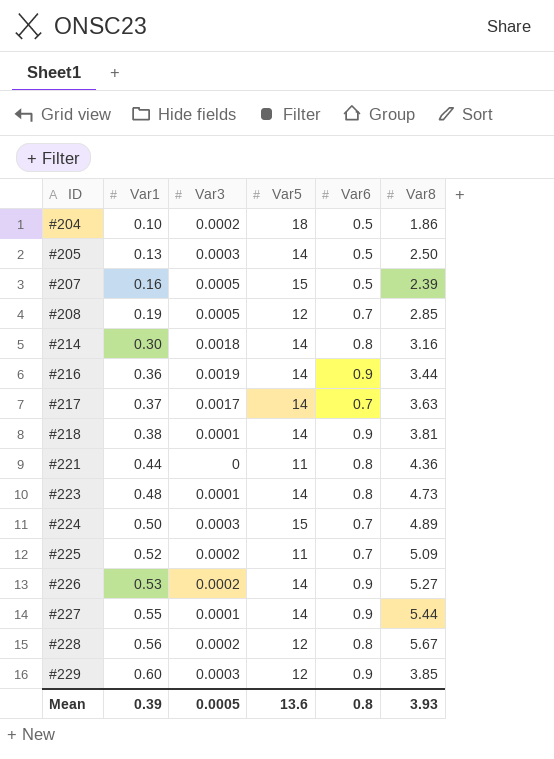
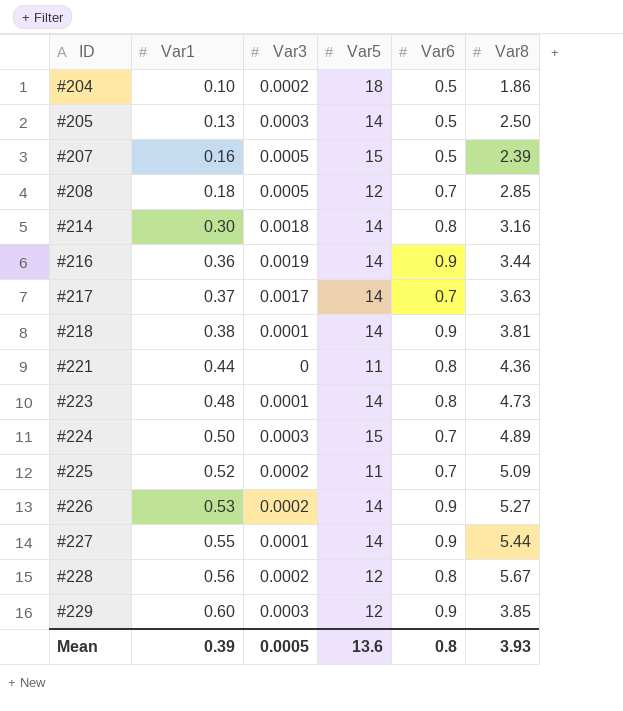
#208 | Var1: 0.19 -> 0.18

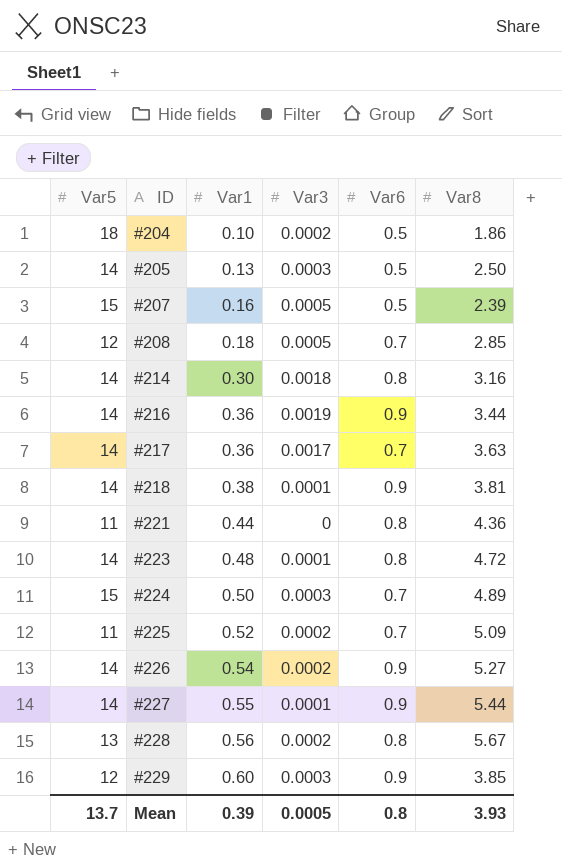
column Var5 | position: 4 -> 1
#217 | Var1: 0.37 -> 0.36
#223 | Var8: 4.73 -> 4.72
#226 | Var1: 0.53 -> 0.54
#228 | Var5: 12 -> 13
Mean | Var5: 13.6 -> 13.7

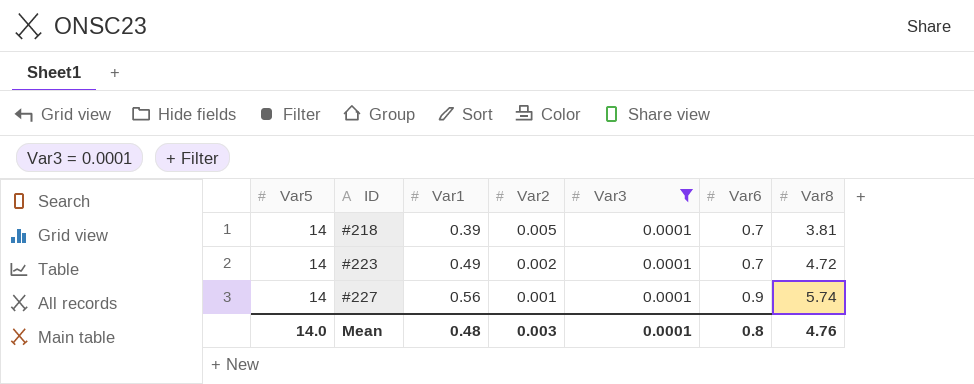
filter: none -> Var3 = 0.0001
column Var2 | position: none -> 4
#218 | Var1: 0.38 -> 0.39
#218 | Var6: 0.9 -> 0.7
#223 | Var1: 0.48 -> 0.49
#223 | Var6: 0.8 -> 0.7
#227 | Var1: 0.55 -> 0.56
#227 | Var8: 5.44 -> 5.74
Mean | Var5: 13.7 -> 14.0
Mean | Var1: 0.39 -> 0.48
Mean | Var3: 0.0005 -> 0.0001
Mean | Var8: 3.93 -> 4.76

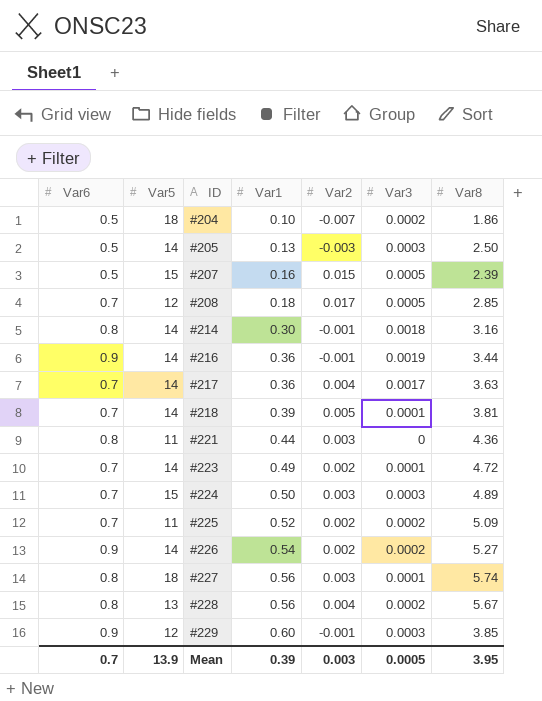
filter: Var3 = 0.0001 -> none
column Var6 | position: 6 -> 1
#227 | Var6: 0.9 -> 0.8
#227 | Var5: 14 -> 18
#227 | Var2: 0.001 -> 0.003
Mean | Var6: 0.8 -> 0.7
Mean | Var5: 14.0 -> 13.9
Mean | Var1: 0.48 -> 0.39
Mean | Var3: 0.0001 -> 0.0005
Mean | Var8: 4.76 -> 3.95

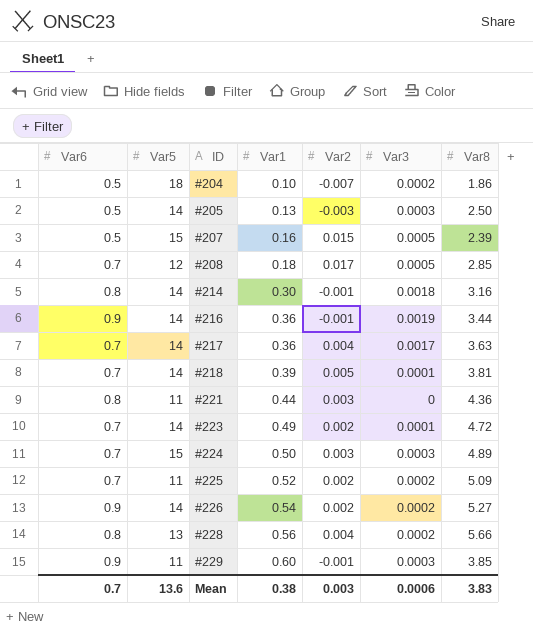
row #227: 0.8 | 18 | 0.56 | 0.003 | 0.0001 | 5.74 -> none
#228 | Var8: 5.67 -> 5.66
#229 | Var5: 12 -> 11
Mean | Var5: 13.9 -> 13.6
Mean | Var1: 0.39 -> 0.38
Mean | Var3: 0.0005 -> 0.0006
Mean | Var8: 3.95 -> 3.83

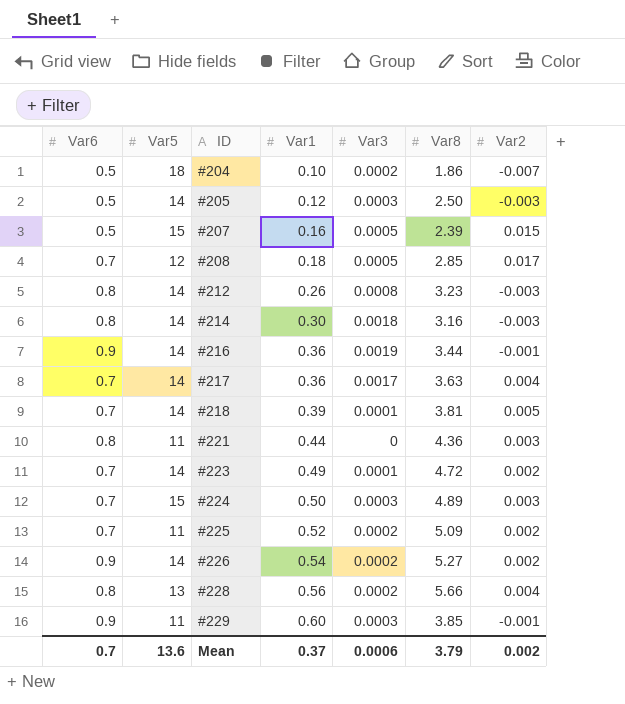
column Var2 | position: 5 -> 7
#205 | Var1: 0.13 -> 0.12
row #212: none -> 0.8 | 14 | 0.26 | 0.0008 | 3.23 | -0.003
#214 | Var2: -0.001 -> -0.003
Mean | Var1: 0.38 -> 0.37
Mean | Var8: 3.83 -> 3.79
Mean | Var2: 0.003 -> 0.002

